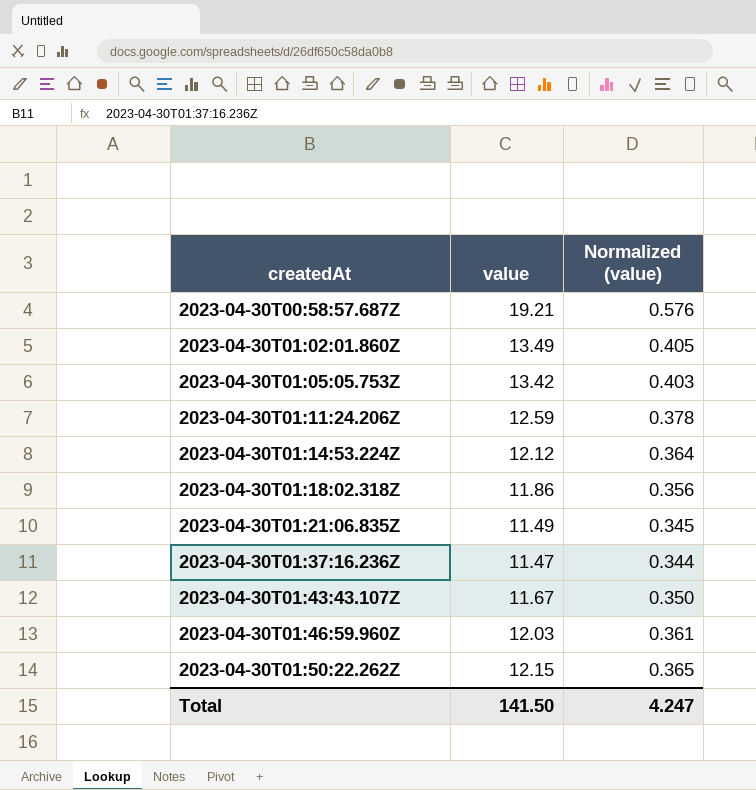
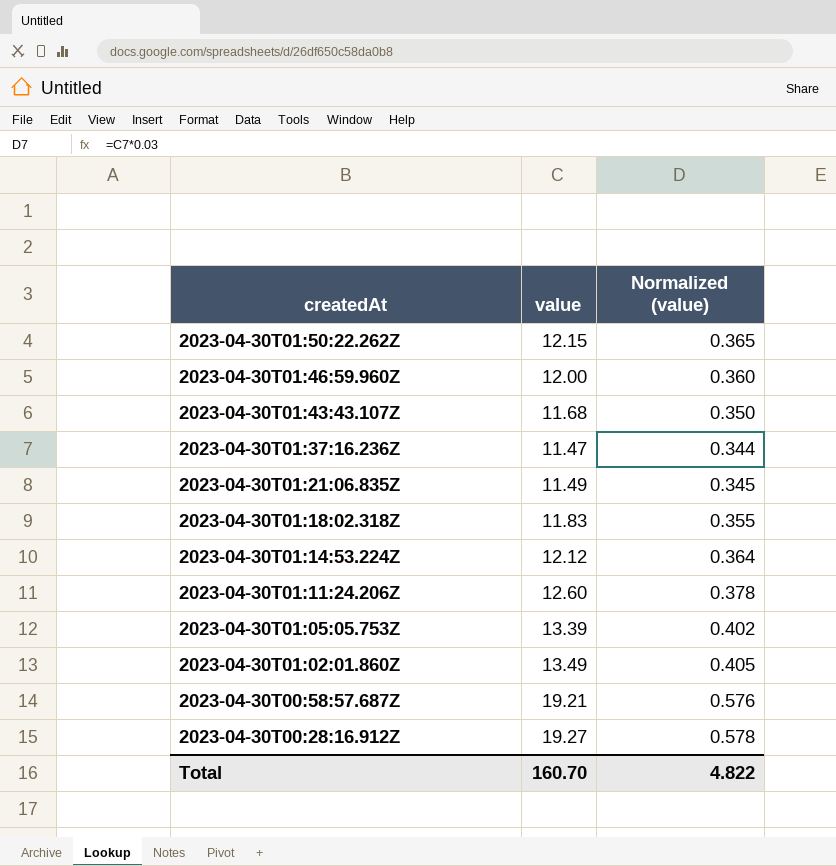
row order: createdAt ascending -> createdAt descending
2023-04-30T01:46:59.960Z | value: 12.03 -> 12.00
2023-04-30T01:46:59.960Z | Normalized (value): 0.361 -> 0.360
2023-04-30T01:43:43.107Z | value: 11.67 -> 11.68
2023-04-30T01:18:02.318Z | value: 11.86 -> 11.83
2023-04-30T01:18:02.318Z | Normalized (value): 0.356 -> 0.355
2023-04-30T01:11:24.206Z | value: 12.59 -> 12.60
2023-04-30T01:05:05.753Z | value: 13.42 -> 13.39
2023-04-30T01:05:05.753Z | Normalized (value): 0.403 -> 0.402
row 2023-04-30T00:28:16.912Z: none -> 19.27 | 0.578
Total | value: 141.50 -> 160.70
Total | Normalized (value): 4.247 -> 4.822

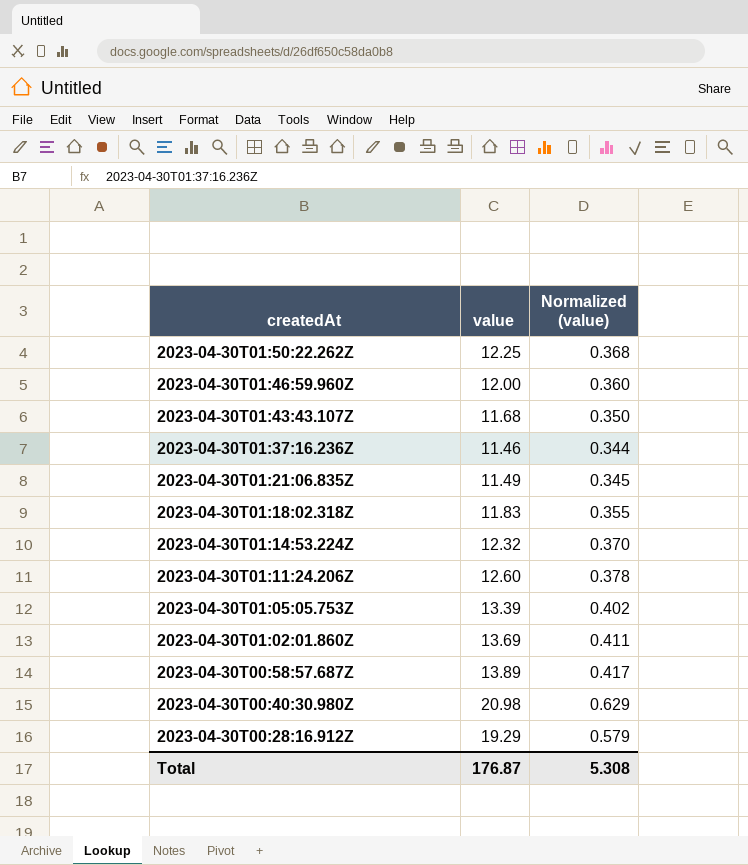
2023-04-30T01:50:22.262Z | value: 12.15 -> 12.25
2023-04-30T01:50:22.262Z | Normalized (value): 0.365 -> 0.368
2023-04-30T01:37:16.236Z | value: 11.47 -> 11.46
2023-04-30T01:14:53.224Z | value: 12.12 -> 12.32
2023-04-30T01:14:53.224Z | Normalized (value): 0.364 -> 0.370
2023-04-30T01:02:01.860Z | value: 13.49 -> 13.69
2023-04-30T01:02:01.860Z | Normalized (value): 0.405 -> 0.411
2023-04-30T00:58:57.687Z | value: 19.21 -> 13.89
2023-04-30T00:58:57.687Z | Normalized (value): 0.576 -> 0.417
row 2023-04-30T00:40:30.980Z: none -> 20.98 | 0.629
2023-04-30T00:28:16.912Z | value: 19.27 -> 19.29
2023-04-30T00:28:16.912Z | Normalized (value): 0.578 -> 0.579
Total | value: 160.70 -> 176.87
Total | Normalized (value): 4.822 -> 5.308

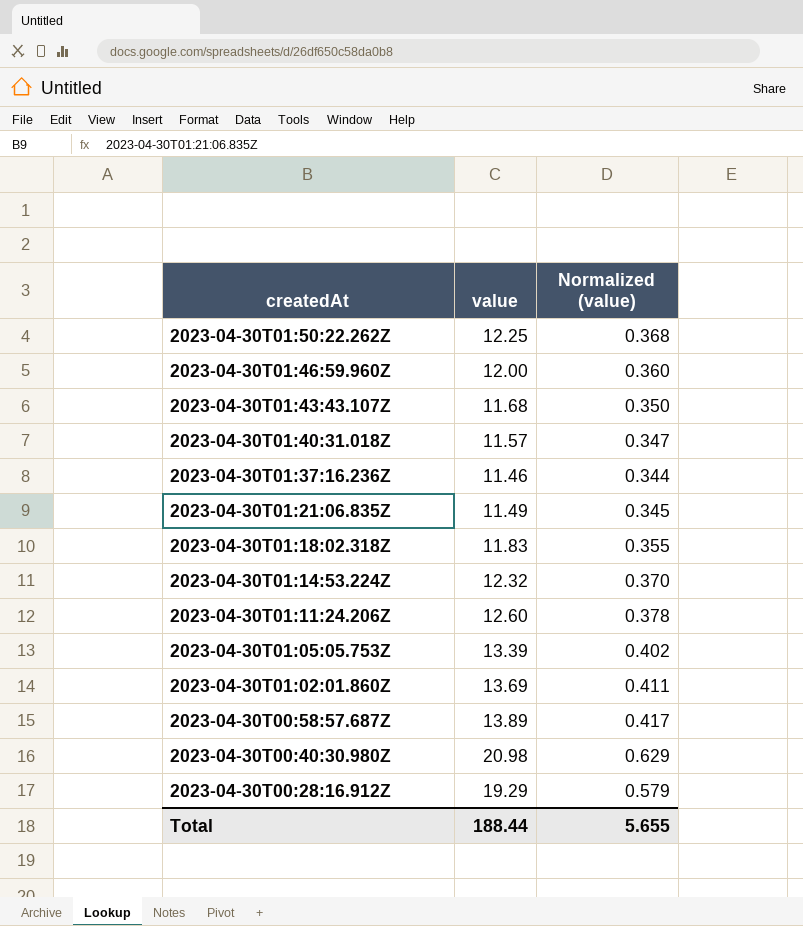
row 2023-04-30T01:40:31.018Z: none -> 11.57 | 0.347
Total | value: 176.87 -> 188.44
Total | Normalized (value): 5.308 -> 5.655

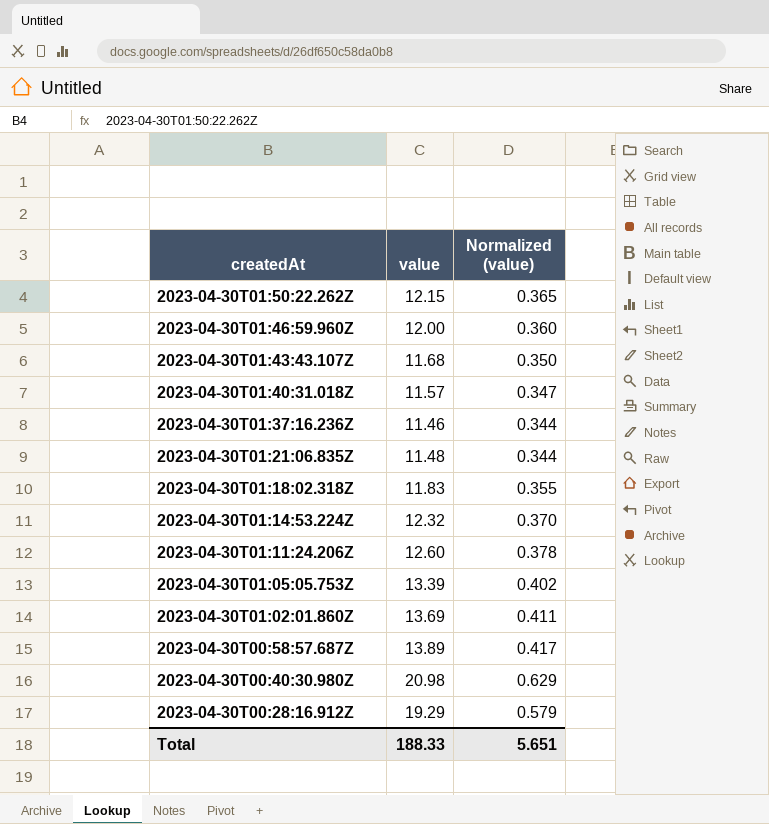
2023-04-30T01:50:22.262Z | value: 12.25 -> 12.15
2023-04-30T01:50:22.262Z | Normalized (value): 0.368 -> 0.365
2023-04-30T01:21:06.835Z | value: 11.49 -> 11.48
2023-04-30T01:21:06.835Z | Normalized (value): 0.345 -> 0.344
Total | value: 188.44 -> 188.33
Total | Normalized (value): 5.655 -> 5.651

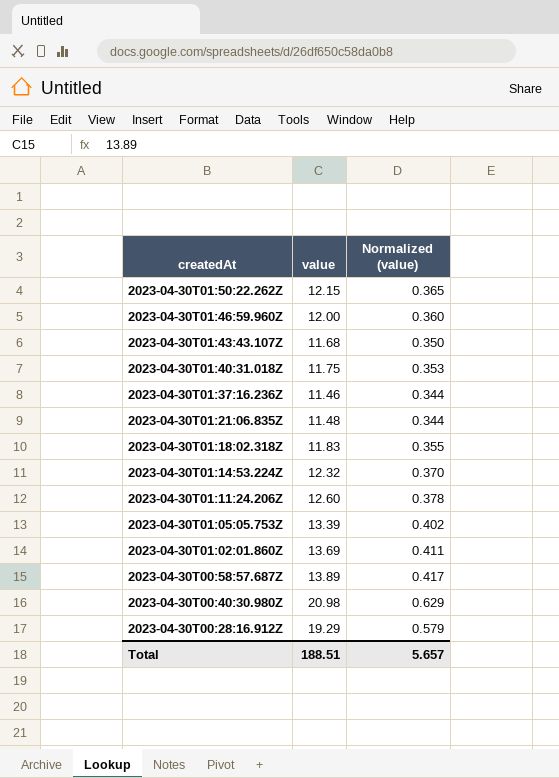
2023-04-30T01:40:31.018Z | value: 11.57 -> 11.75
2023-04-30T01:40:31.018Z | Normalized (value): 0.347 -> 0.353
Total | value: 188.33 -> 188.51
Total | Normalized (value): 5.651 -> 5.657

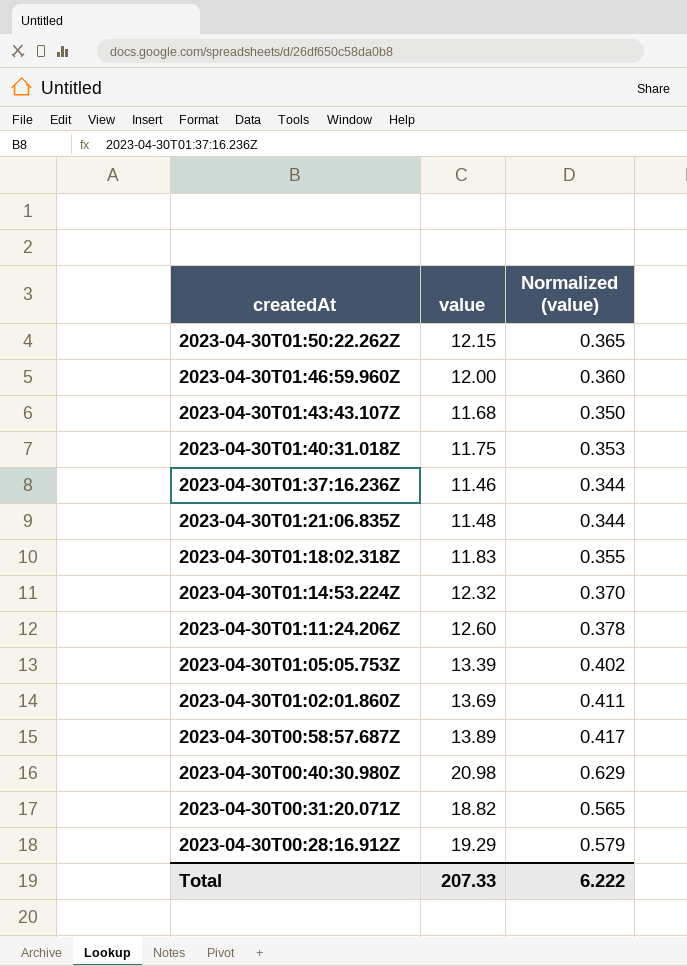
row 2023-04-30T00:31:20.071Z: none -> 18.82 | 0.565
Total | value: 188.51 -> 207.33
Total | Normalized (value): 5.657 -> 6.222

